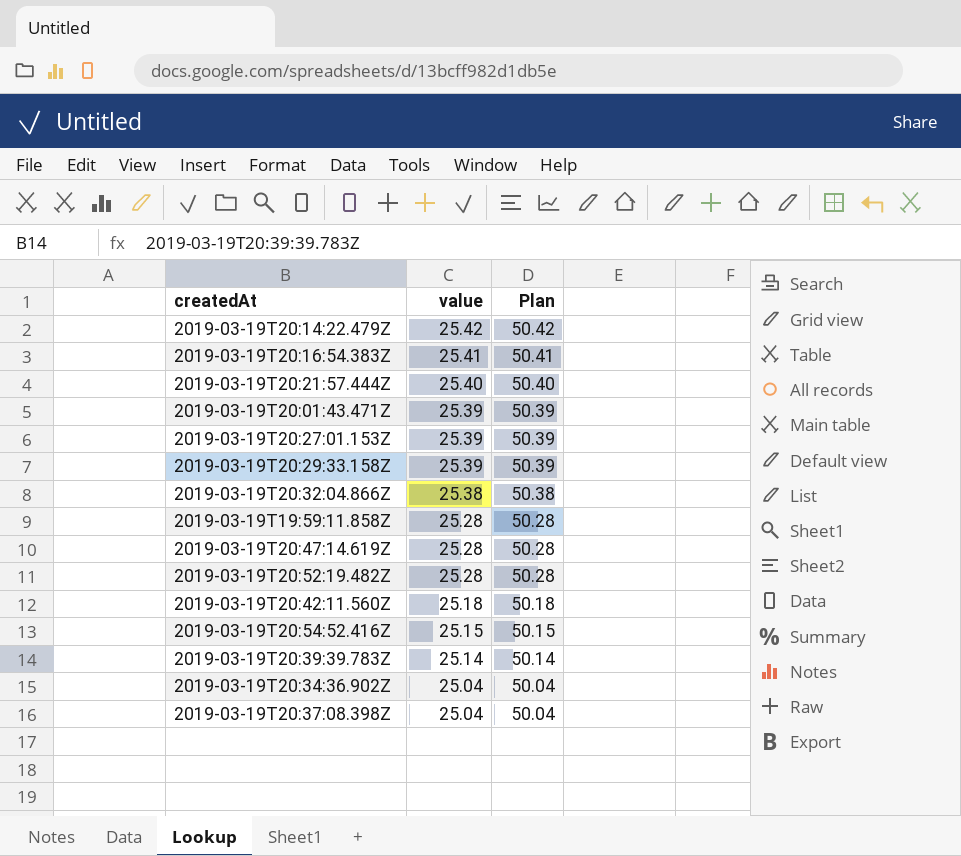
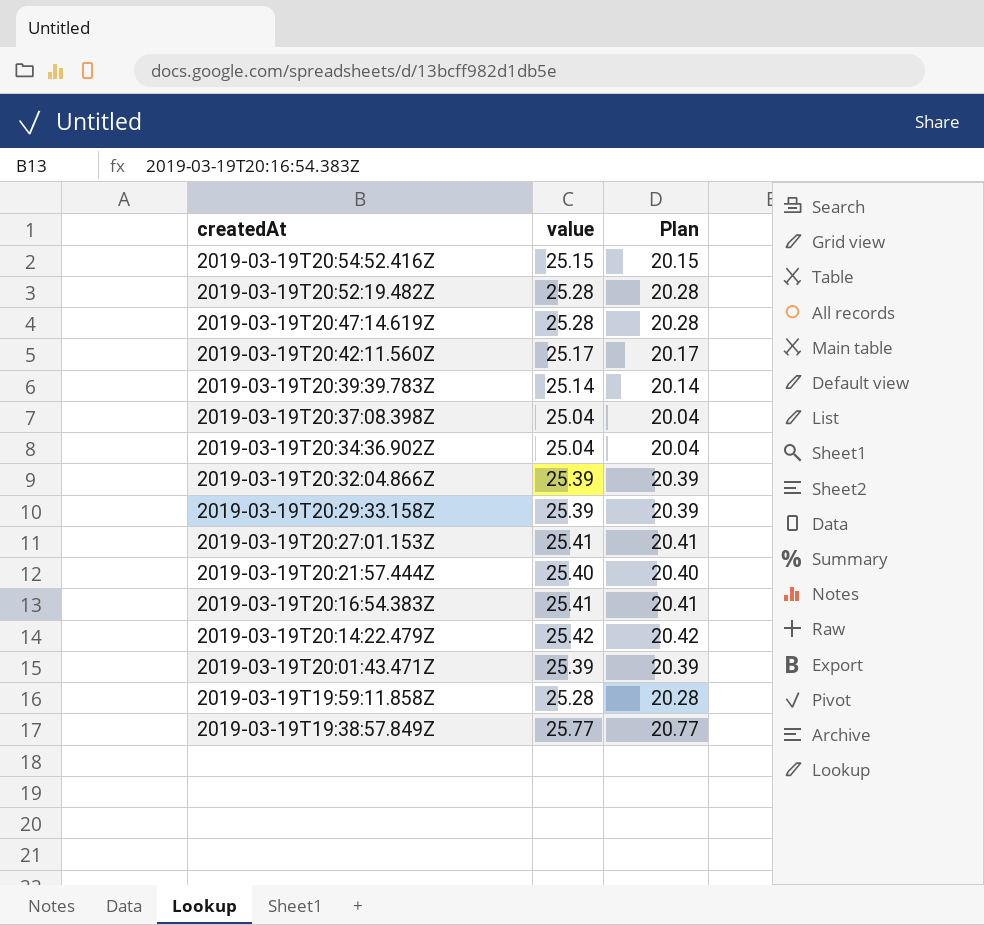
row order: value descending -> createdAt descending
column Plan | formula: [value] + 25 -> [value] - 5
2019-03-19T20:42:11.560Z | value: 25.18 -> 25.17
2019-03-19T20:32:04.866Z | value: 25.38 -> 25.39
2019-03-19T20:27:01.153Z | value: 25.39 -> 25.41
row 2019-03-19T19:38:57.849Z: none -> 25.77 | 20.77

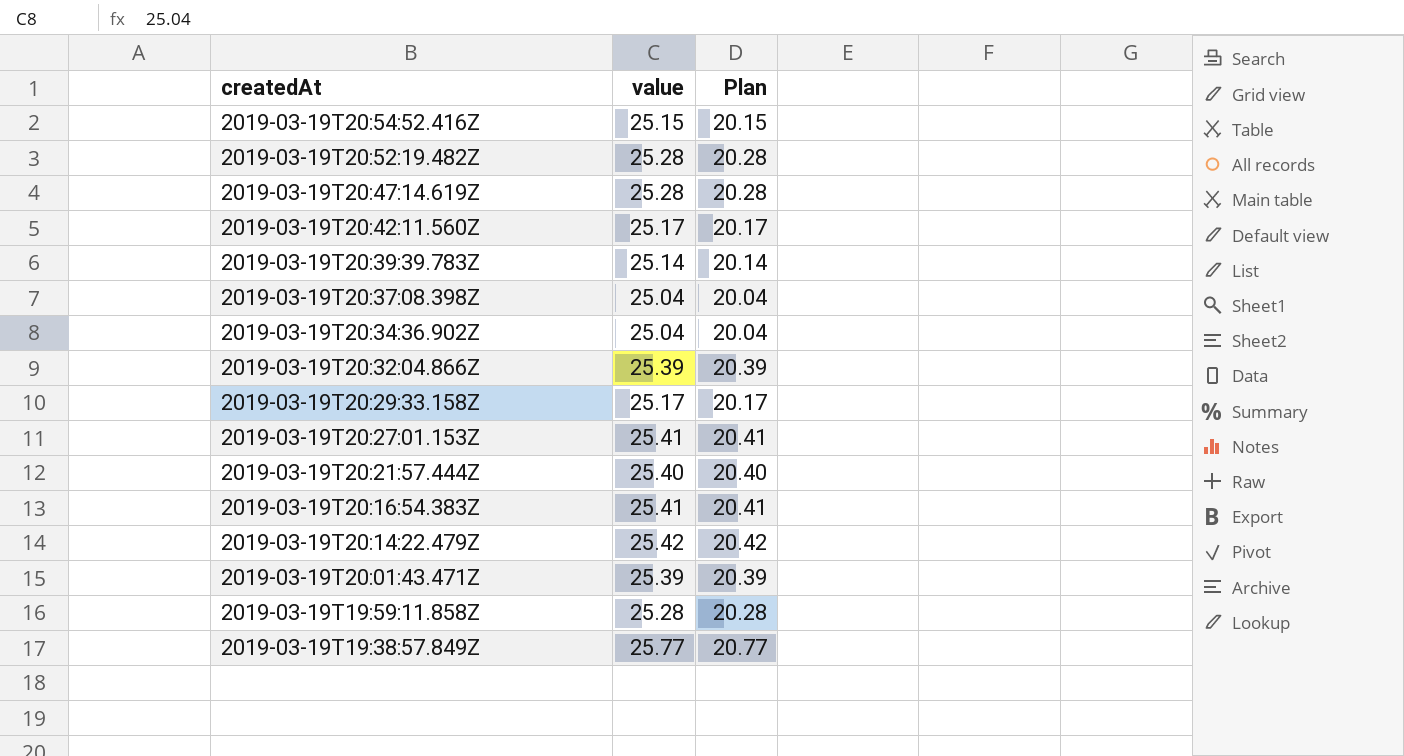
2019-03-19T20:29:33.158Z | value: 25.39 -> 25.17
2019-03-19T20:29:33.158Z | Plan: 20.39 -> 20.17

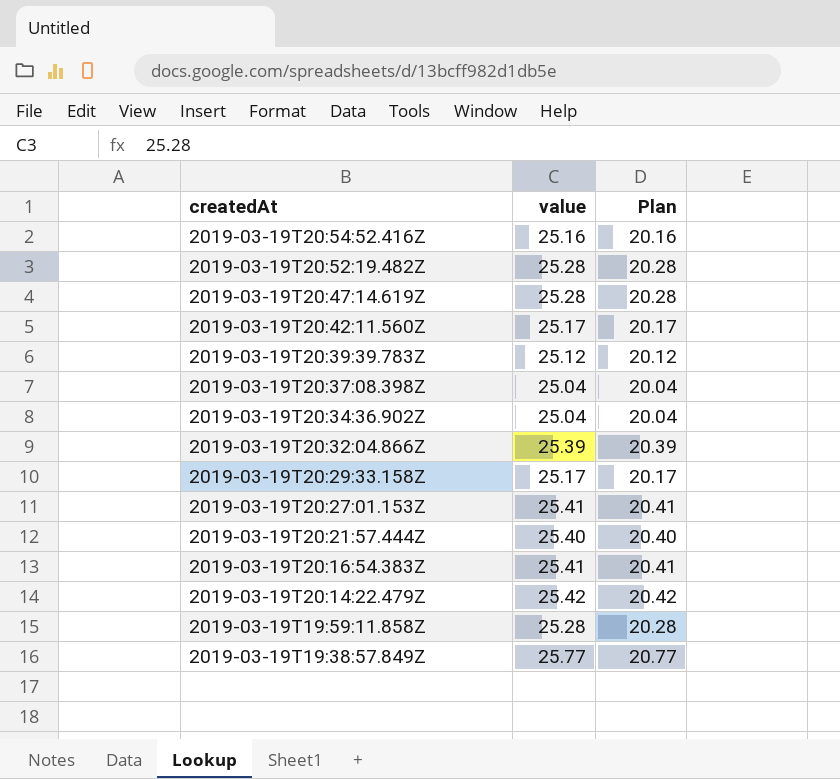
row 2019-03-19T20:01:43.471Z: 25.39 | 20.39 -> none
2019-03-19T20:54:52.416Z | value: 25.15 -> 25.16
2019-03-19T20:54:52.416Z | Plan: 20.15 -> 20.16
2019-03-19T20:39:39.783Z | value: 25.14 -> 25.12
2019-03-19T20:39:39.783Z | Plan: 20.14 -> 20.12

